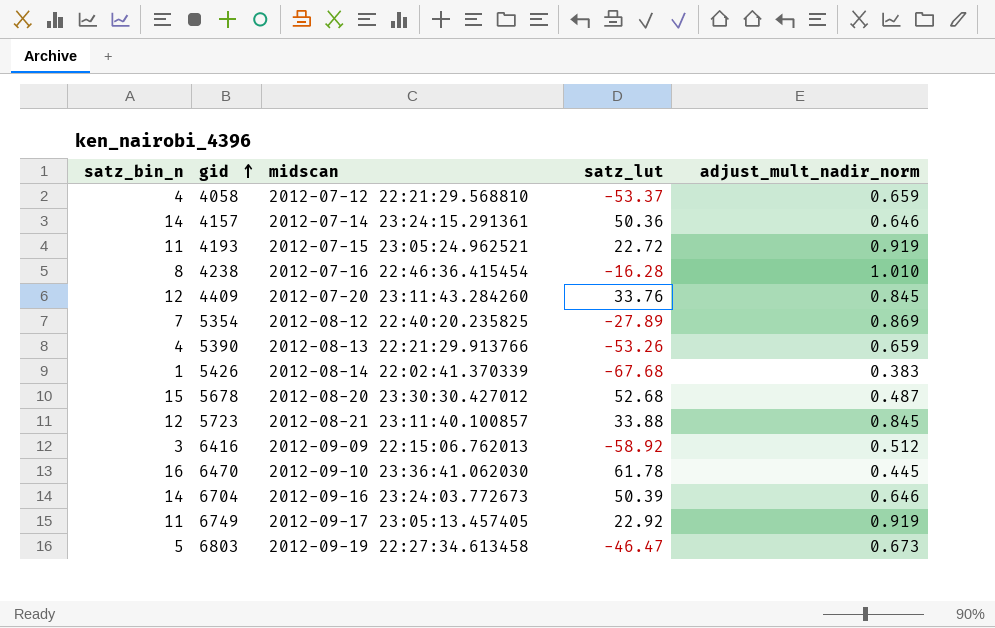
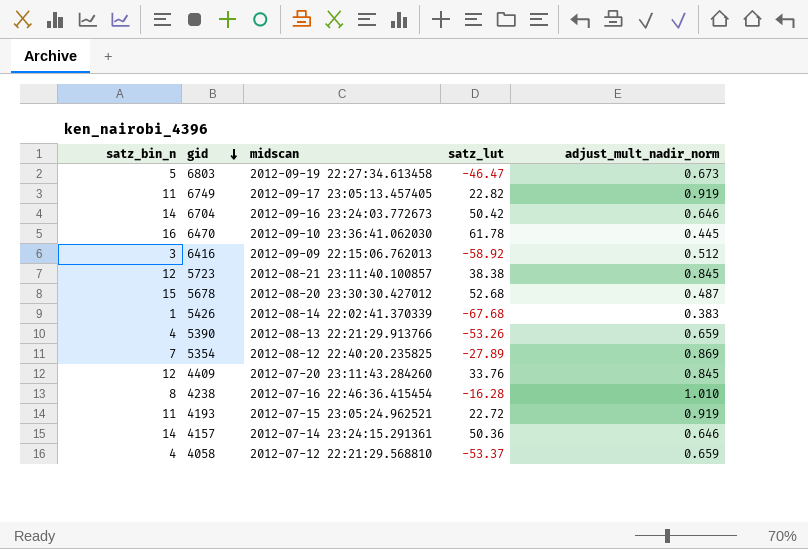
row order: gid ascending -> gid descending
6749 | satz_lut: 22.92 -> 22.82
6704 | satz_lut: 50.39 -> 50.42
5723 | satz_lut: 33.88 -> 38.38

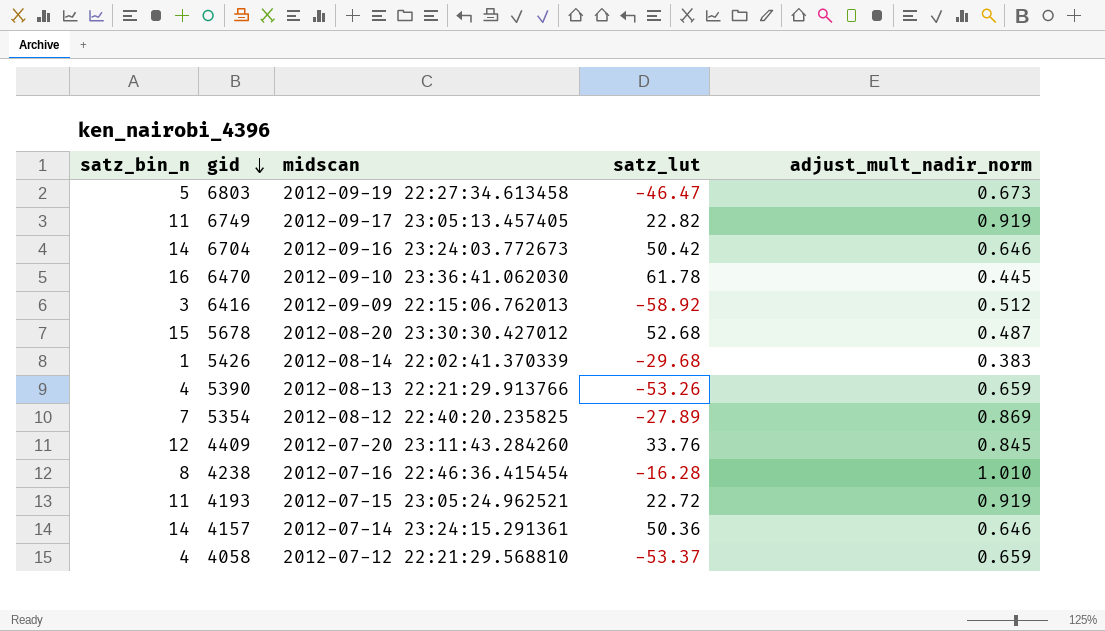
row 5723: 12 | 2012-08-21 23:11:40.100857 | 38.38 | 0.845 -> none
5426 | satz_lut: -67.68 -> -29.68

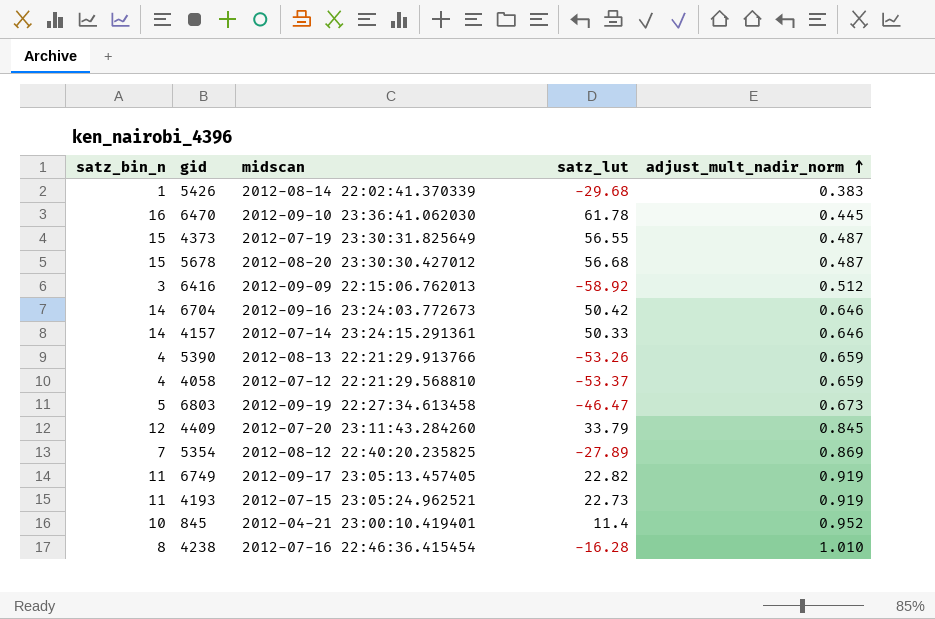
row order: gid descending -> adjust_mult_nadir_norm ascending
row 4373: none -> 15 | 2012-07-19 23:30:31.825649 | 56.55 | 0.487
5678 | satz_lut: 52.68 -> 56.68
4157 | satz_lut: 50.36 -> 50.33
4409 | satz_lut: 33.76 -> 33.79
4193 | satz_lut: 22.72 -> 22.73
row 845: none -> 10 | 2012-04-21 23:00:10.419401 | 11.4 | 0.952

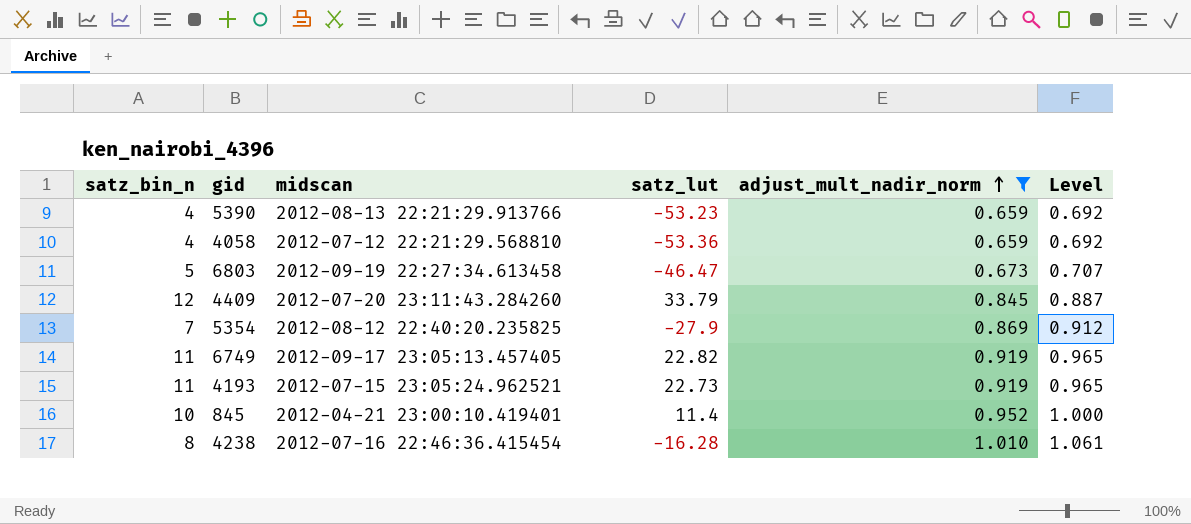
filter: none -> adjust_mult_nadir_norm >= 0.659
column Level | formula: none -> [adjust_mult_nadir_norm] * 1.05
5390 | satz_lut: -53.26 -> -53.23
4058 | satz_lut: -53.37 -> -53.36
5354 | satz_lut: -27.89 -> -27.9

